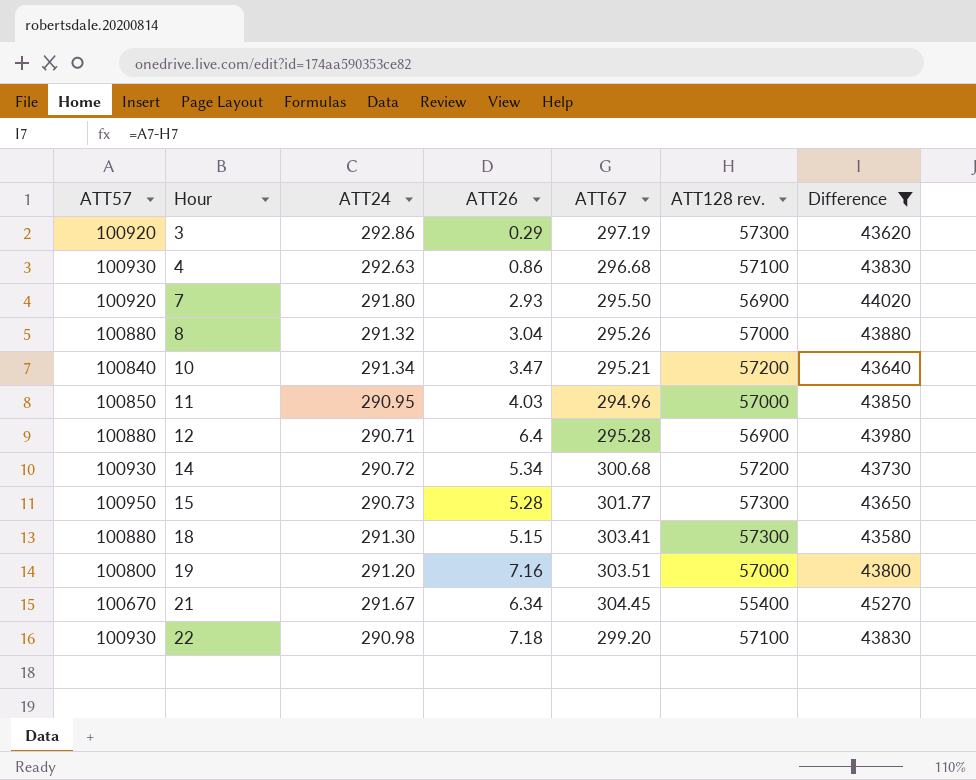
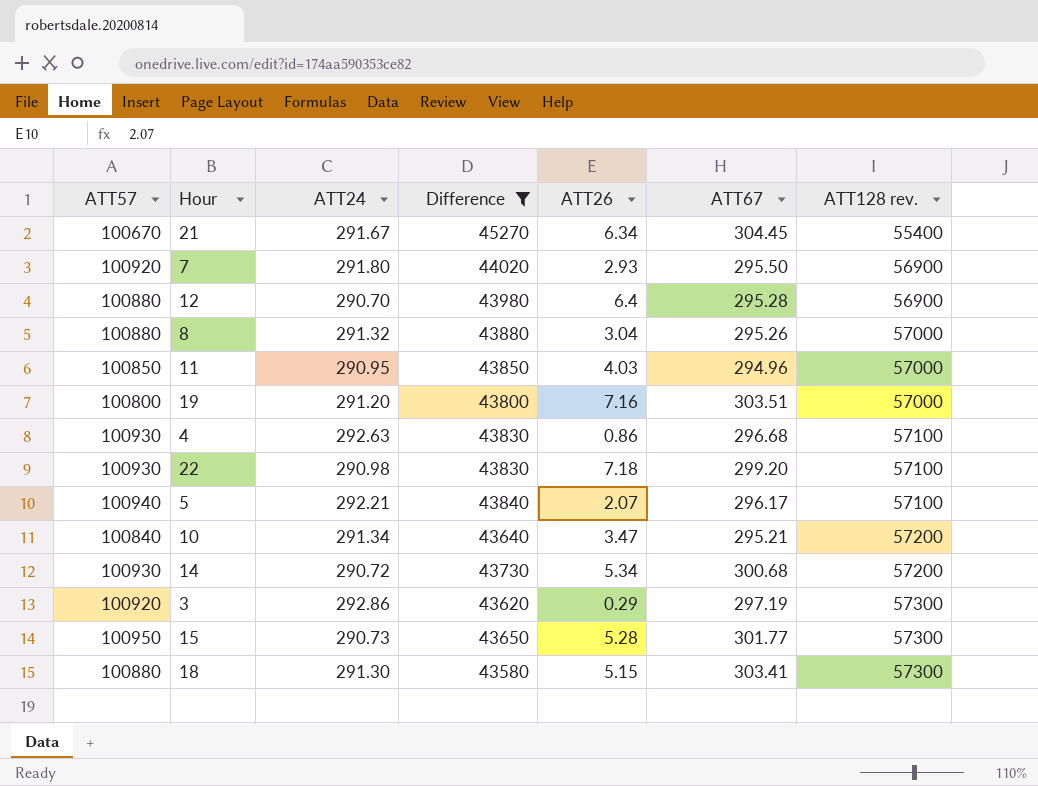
row order: Hour ascending -> ATT128 rev. ascending
column Difference | position: 7 -> 4
12 | ATT24: 290.71 -> 290.70
row 5: none -> 100940 | 292.21 | 43840 | 2.07 | 296.17 | 57100

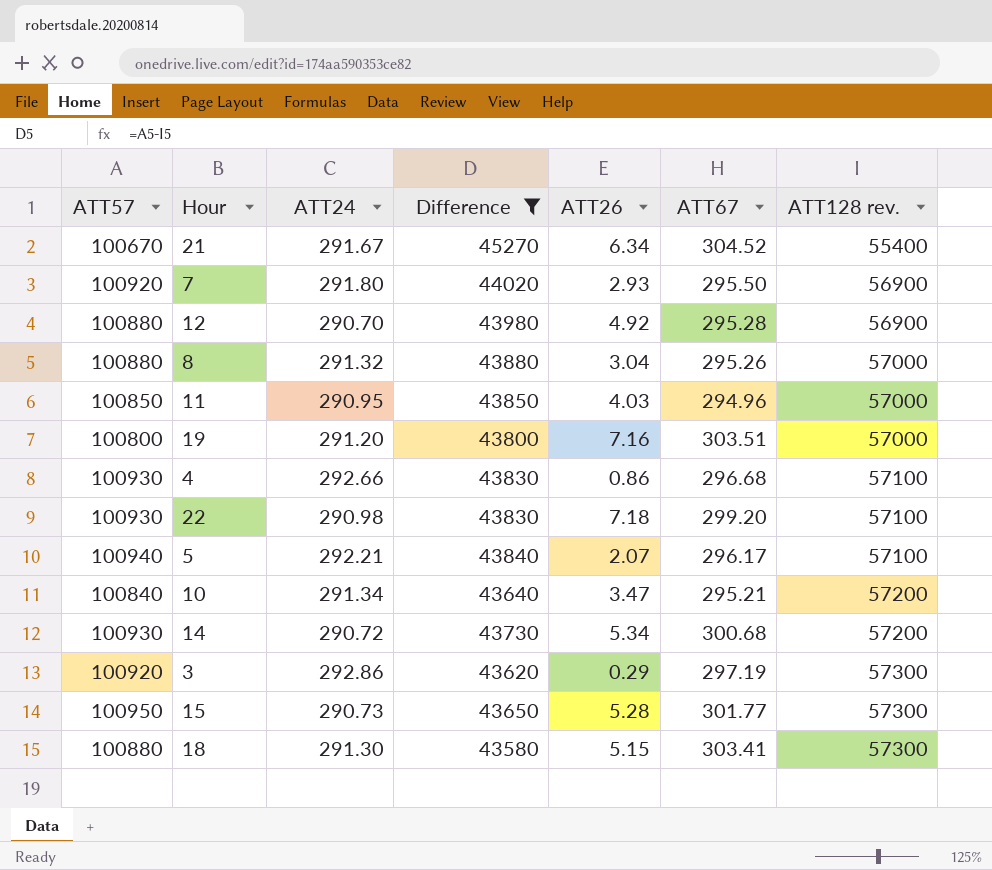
21 | ATT67: 304.45 -> 304.52
12 | ATT26: 6.4 -> 4.92
4 | ATT24: 292.63 -> 292.66

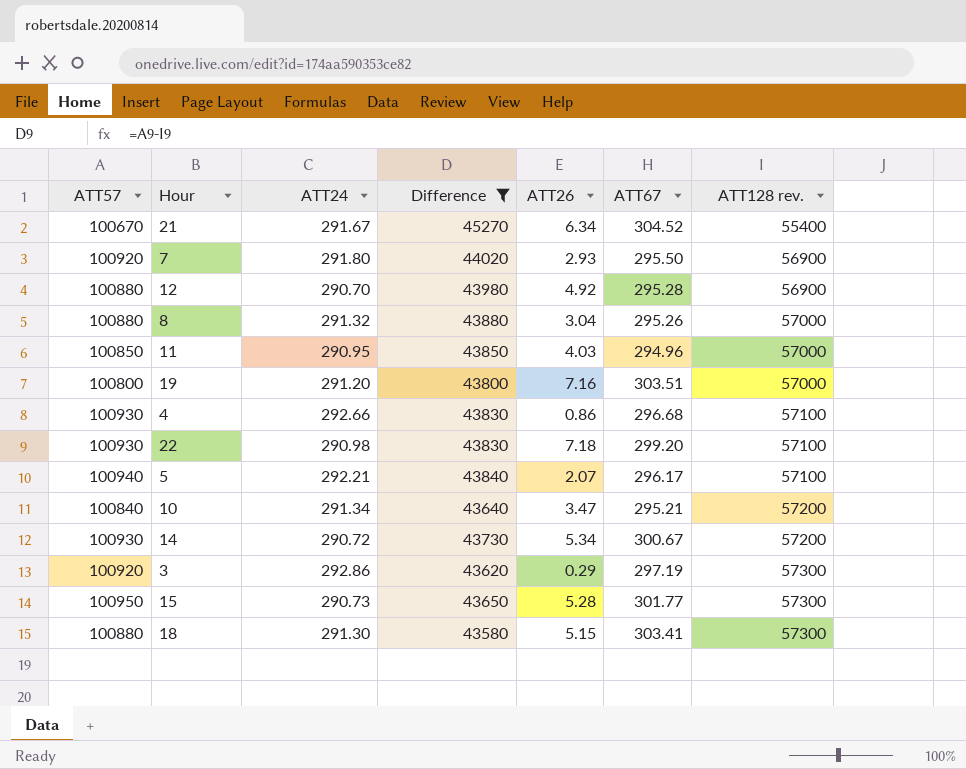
14 | ATT67: 300.68 -> 300.67

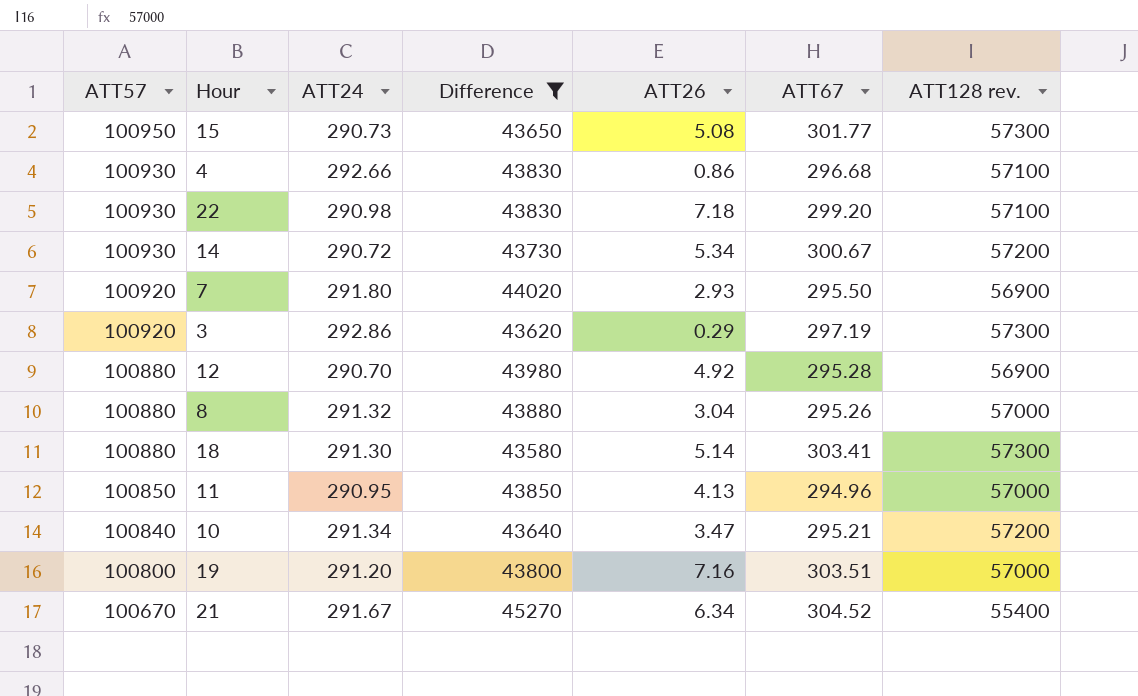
row order: ATT128 rev. ascending -> ATT57 descending
row 5: 100940 | 292.21 | 43840 | 2.07 | 296.17 | 57100 -> none
15 | ATT26: 5.28 -> 5.08
18 | ATT26: 5.15 -> 5.14
11 | ATT26: 4.03 -> 4.13

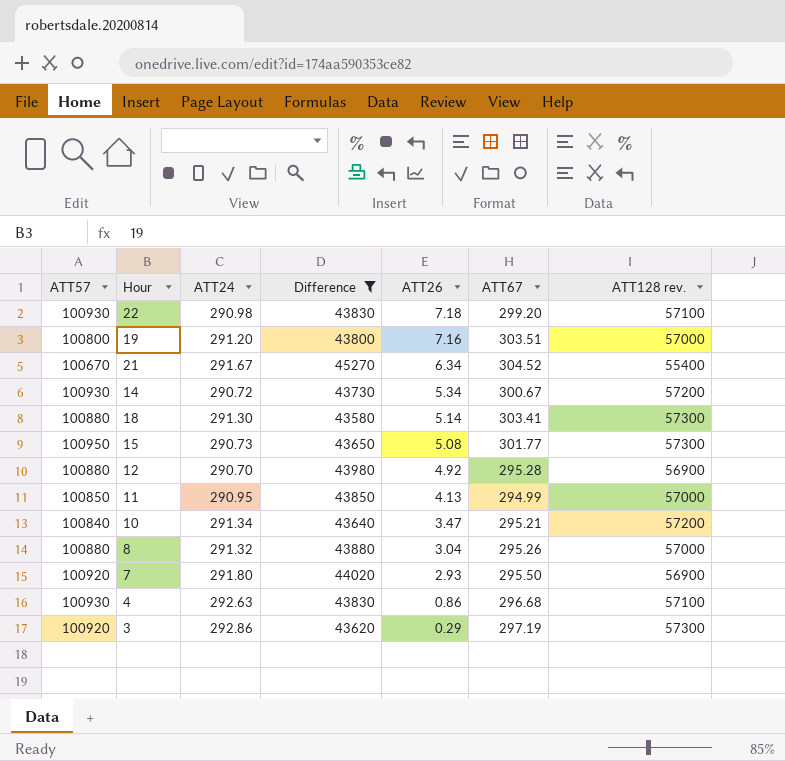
row order: ATT57 descending -> ATT26 descending
11 | ATT67: 294.96 -> 294.99
4 | ATT24: 292.66 -> 292.63

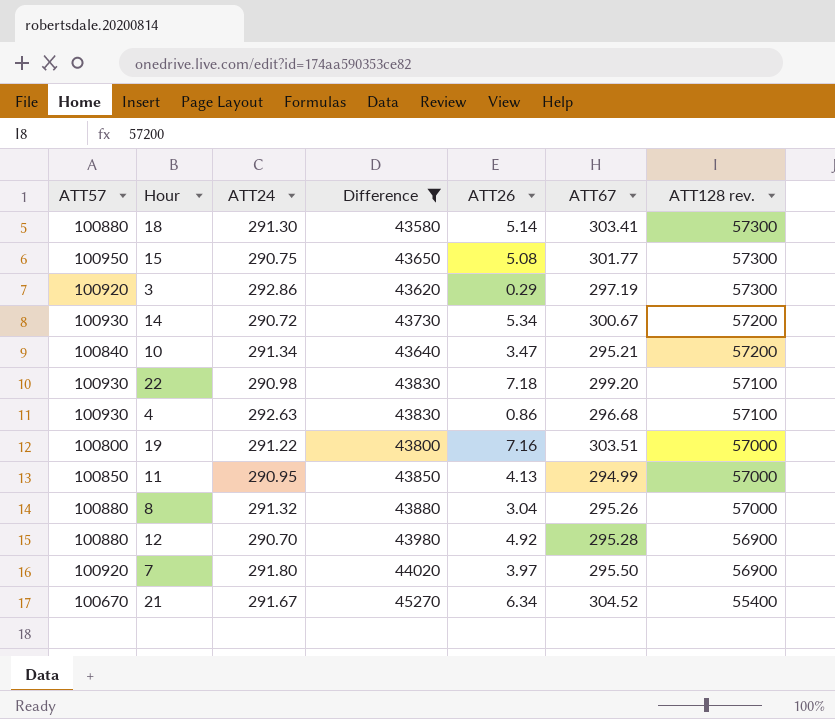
row order: ATT26 descending -> ATT128 rev. descending
15 | ATT24: 290.73 -> 290.75
19 | ATT24: 291.20 -> 291.22
7 | ATT26: 2.93 -> 3.97

